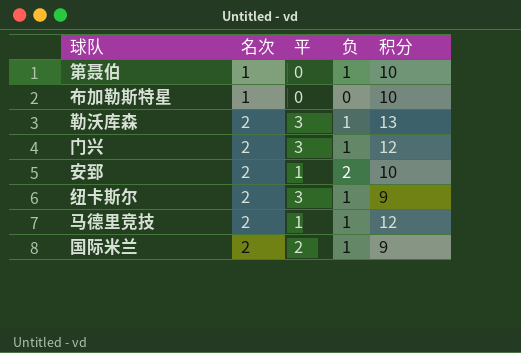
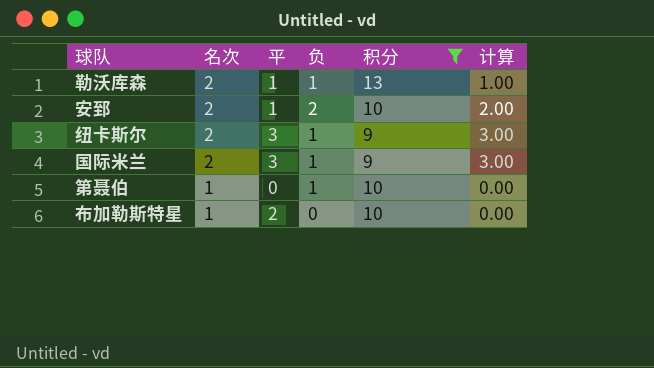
filter: none -> 积分 != 12
row order: 名次 ascending -> 名次 descending
column 计算 | formula: none -> [平] * [负]
勒沃库森 | 平: 3 -> 1
国际米兰 | 平: 2 -> 3
布加勒斯特星 | 平: 0 -> 2

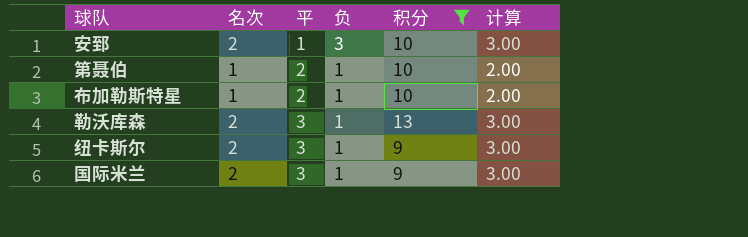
row order: 名次 descending -> 平 ascending
安郅 | 负: 2 -> 3
安郅 | 计算: 2.00 -> 3.00
第聂伯 | 平: 0 -> 2
第聂伯 | 计算: 0.00 -> 2.00
布加勒斯特星 | 负: 0 -> 1
布加勒斯特星 | 计算: 0.00 -> 2.00
勒沃库森 | 平: 1 -> 3
勒沃库森 | 计算: 1.00 -> 3.00

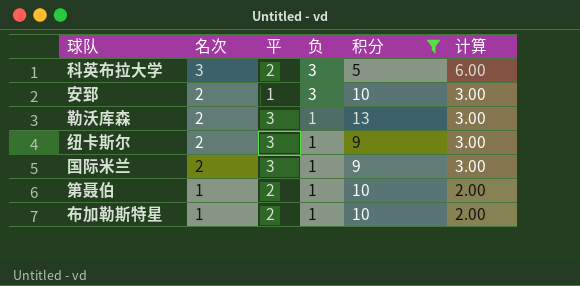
row order: 平 ascending -> 名次 descending
row 科英布拉大学: none -> 3 | 2 | 3 | 5 | 6.00

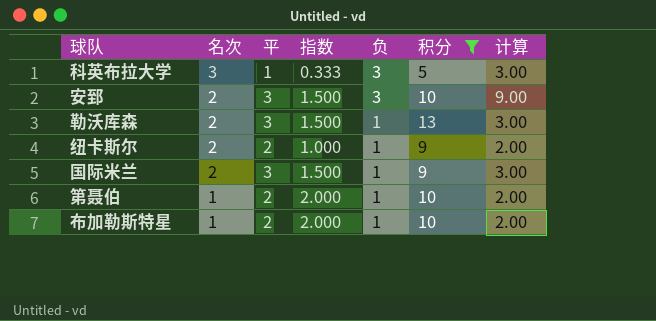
column 指数 | formula: none -> [平] / [名次]
科英布拉大学 | 平: 2 -> 1
科英布拉大学 | 计算: 6.00 -> 3.00
安郅 | 平: 1 -> 3
安郅 | 计算: 3.00 -> 9.00
纽卡斯尔 | 平: 3 -> 2
纽卡斯尔 | 计算: 3.00 -> 2.00

